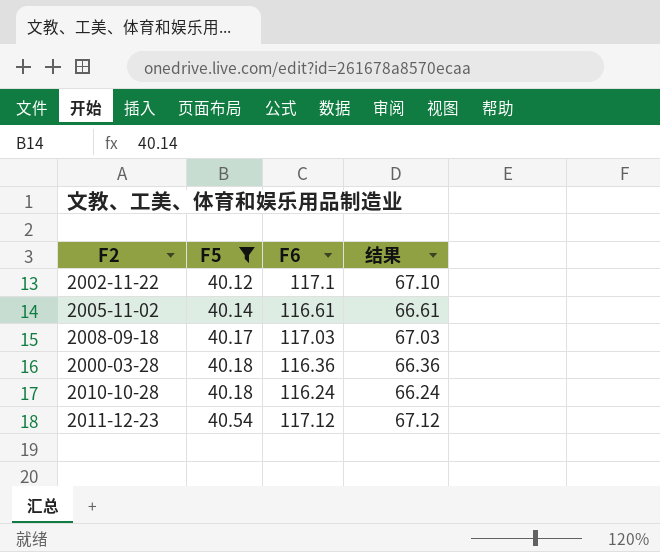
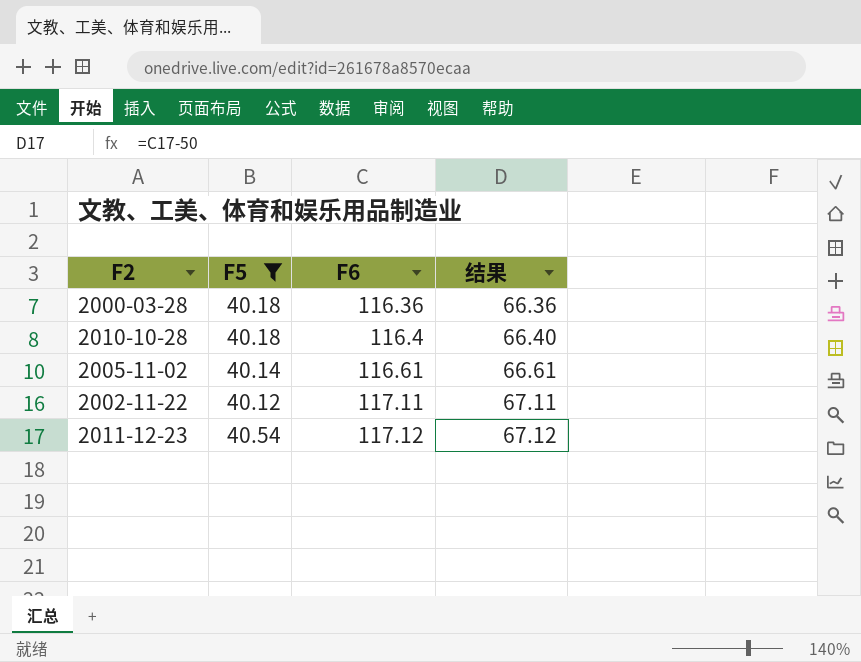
row order: F5 ascending -> F6 ascending
row 2008-09-18: 40.17 | 117.03 | 67.03 -> none
2010-10-28 | F6: 116.24 -> 116.4
2010-10-28 | 结果: 66.24 -> 66.40
2002-11-22 | F6: 117.1 -> 117.11
2002-11-22 | 结果: 67.10 -> 67.11

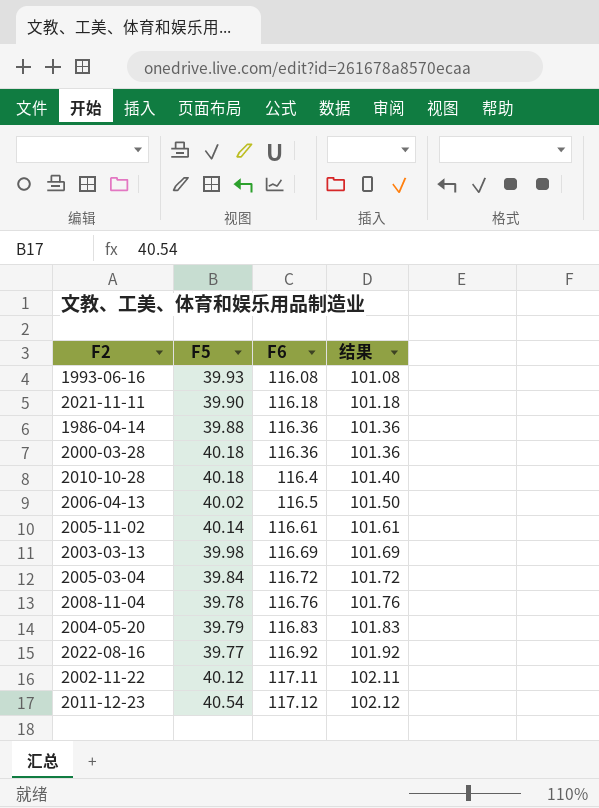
filter: F5 >= 40.12 -> none
column 结果 | formula: [F6] - 50 -> [F6] - 15

